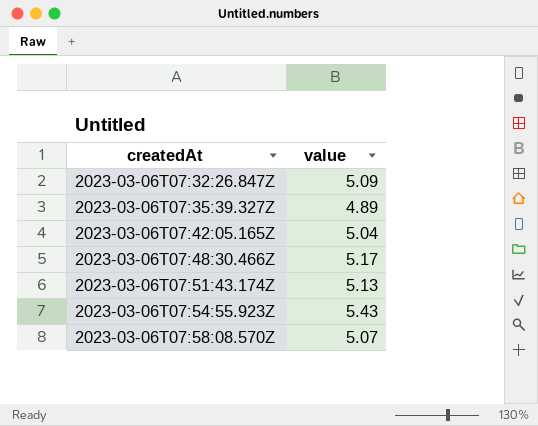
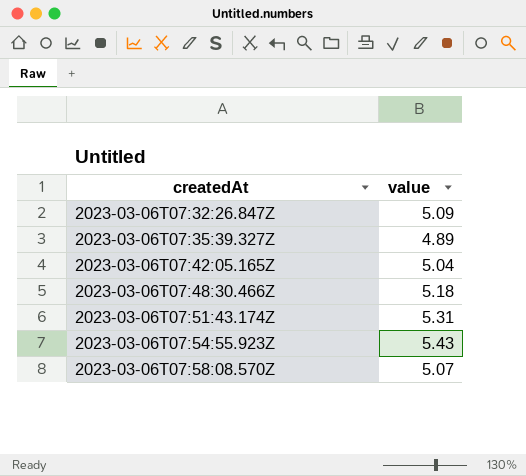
2023-03-06T07:48:30.466Z | value: 5.17 -> 5.18
2023-03-06T07:51:43.174Z | value: 5.13 -> 5.31

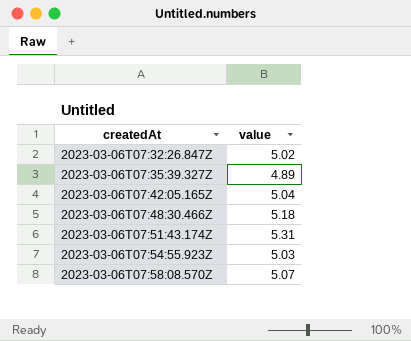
2023-03-06T07:32:26.847Z | value: 5.09 -> 5.02
2023-03-06T07:54:55.923Z | value: 5.43 -> 5.03

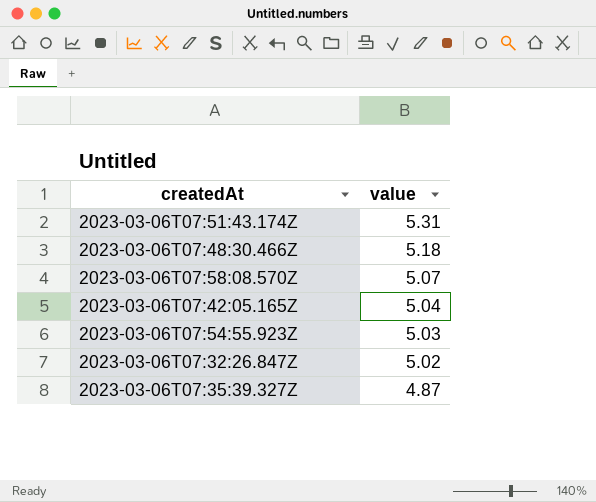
row order: createdAt ascending -> value descending
2023-03-06T07:35:39.327Z | value: 4.89 -> 4.87

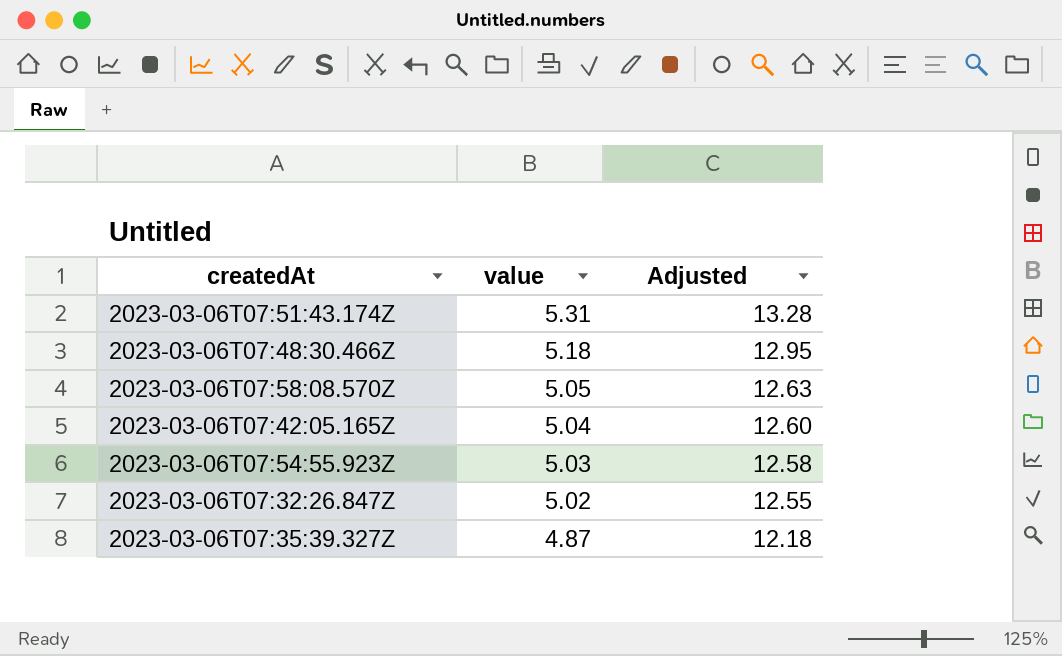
column Adjusted | formula: none -> [value] * 2.5
2023-03-06T07:58:08.570Z | value: 5.07 -> 5.05

